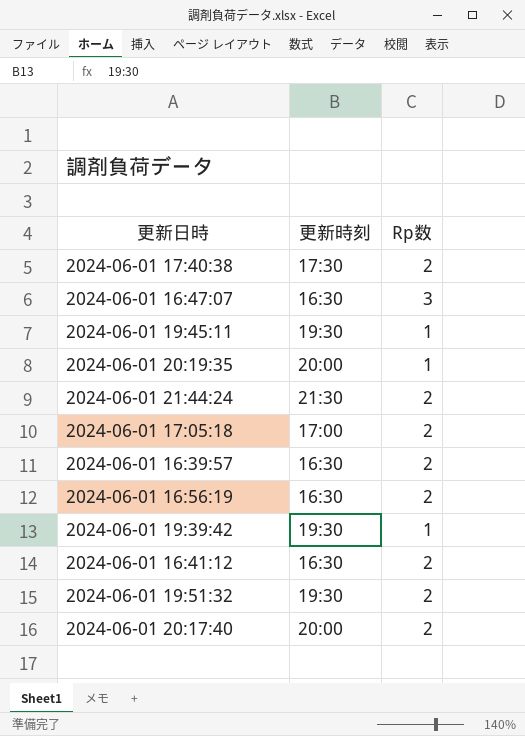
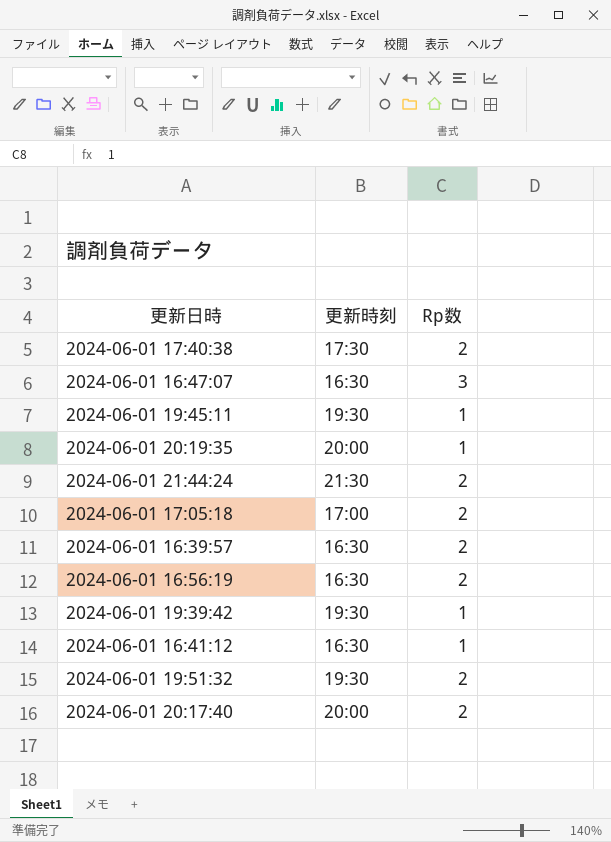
2024-06-01 16:41:12 | Rp数: 2 -> 1

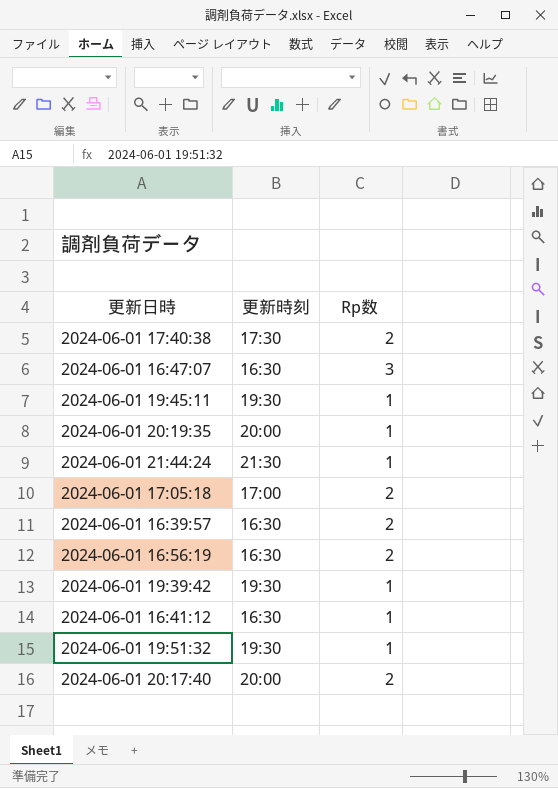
2024-06-01 21:44:24 | Rp数: 2 -> 1
2024-06-01 19:51:32 | Rp数: 2 -> 1

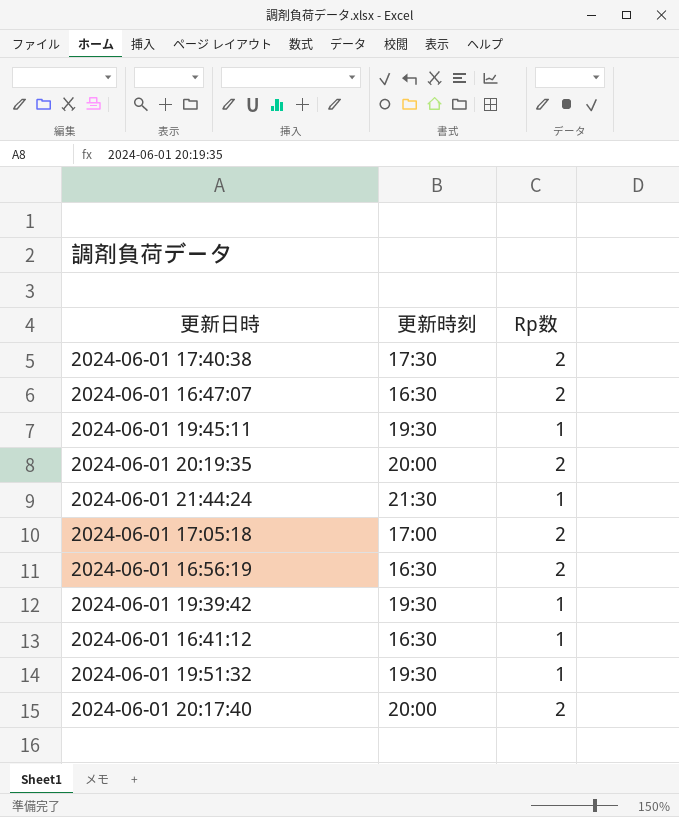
row 2024-06-01 16:39:57: 16:30 | 2 -> none
2024-06-01 16:47:07 | Rp数: 3 -> 2
2024-06-01 20:19:35 | Rp数: 1 -> 2

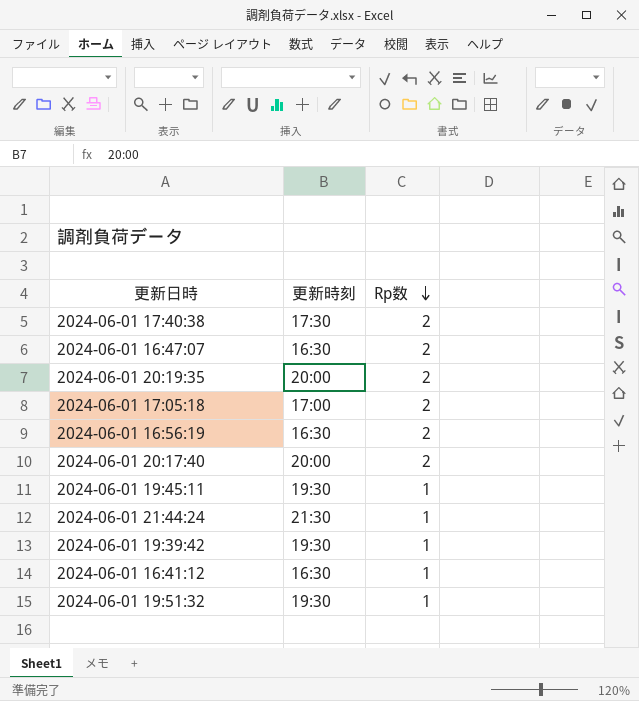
row order: none -> Rp数 descending

